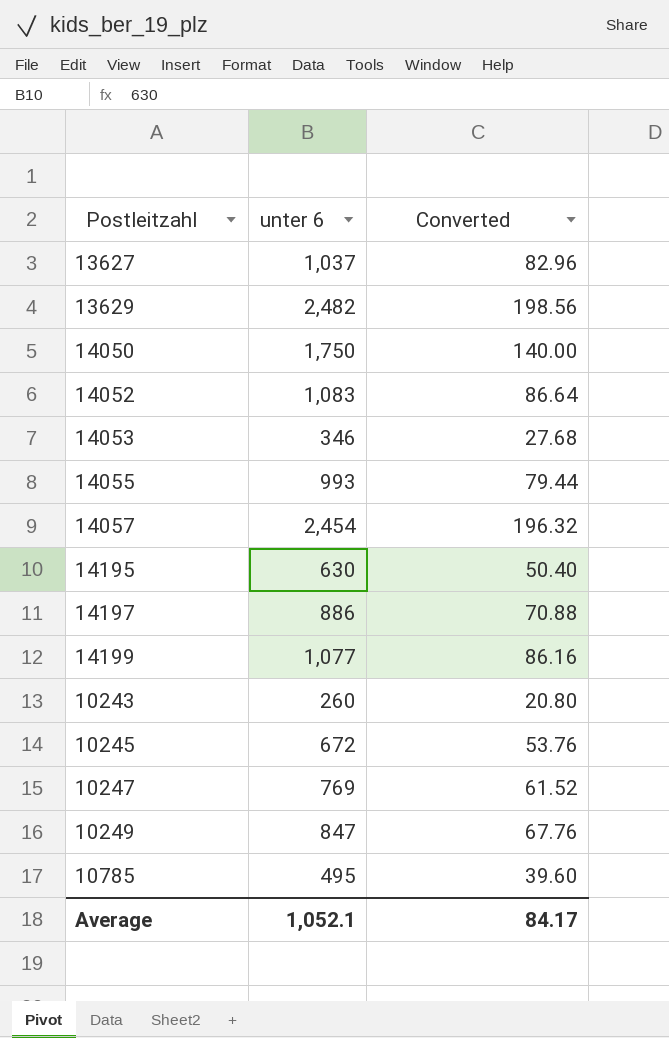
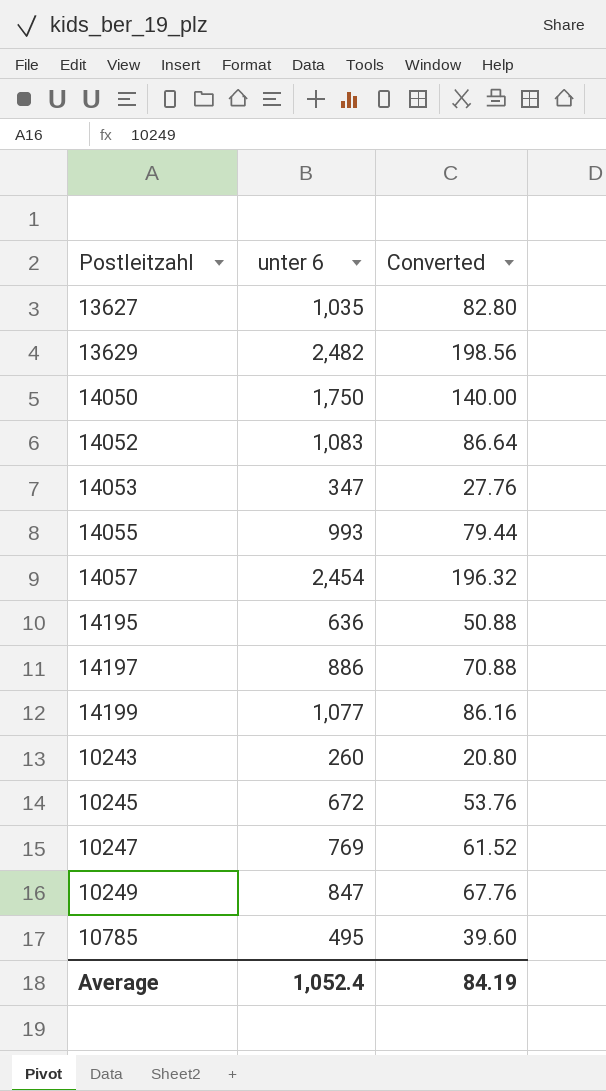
13627 | unter 6: 1,037 -> 1,035
13627 | Converted: 82.96 -> 82.80
14053 | unter 6: 346 -> 347
14053 | Converted: 27.68 -> 27.76
14195 | unter 6: 630 -> 636
14195 | Converted: 50.40 -> 50.88
Average | unter 6: 1,052.1 -> 1,052.4
Average | Converted: 84.17 -> 84.19

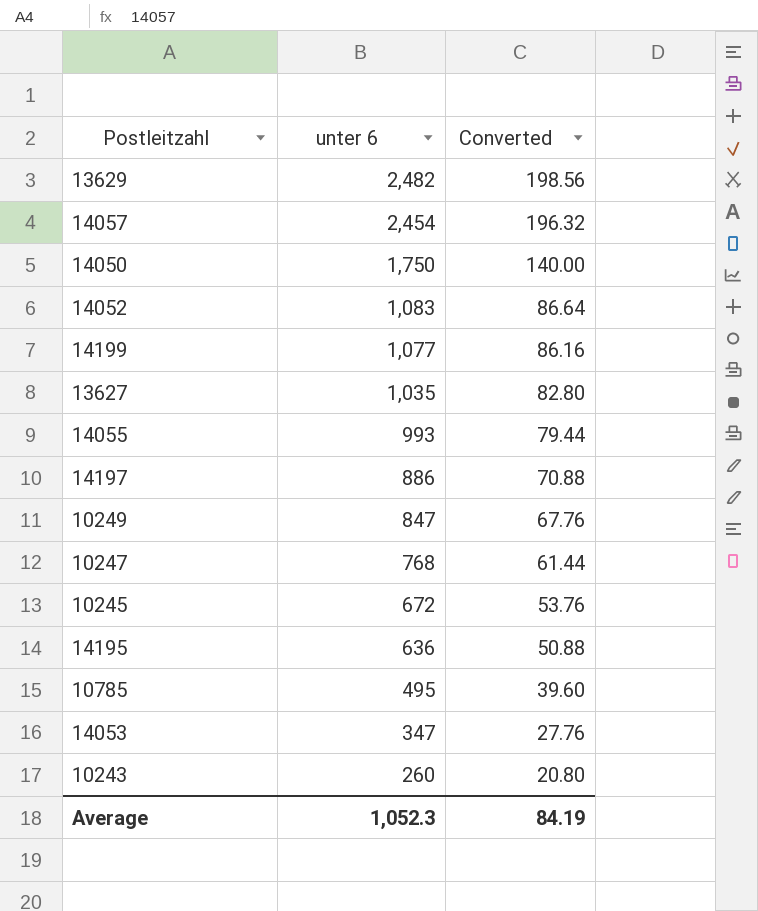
row order: none -> unter 6 descending
10247 | unter 6: 769 -> 768
10247 | Converted: 61.52 -> 61.44
Average | unter 6: 1,052.4 -> 1,052.3

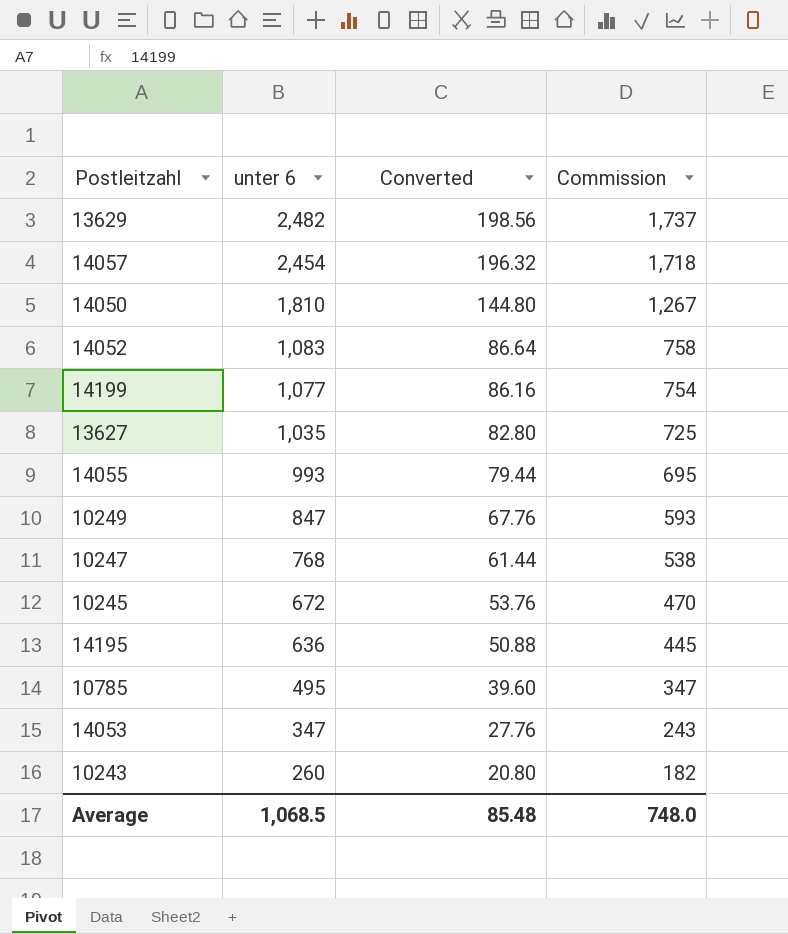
column Commission | formula: none -> [unter 6] * 0.7
row 14197: 886 | 70.88 -> none
14050 | unter 6: 1,750 -> 1,810
14050 | Converted: 140.00 -> 144.80
Average | unter 6: 1,052.3 -> 1,068.5
Average | Converted: 84.19 -> 85.48

